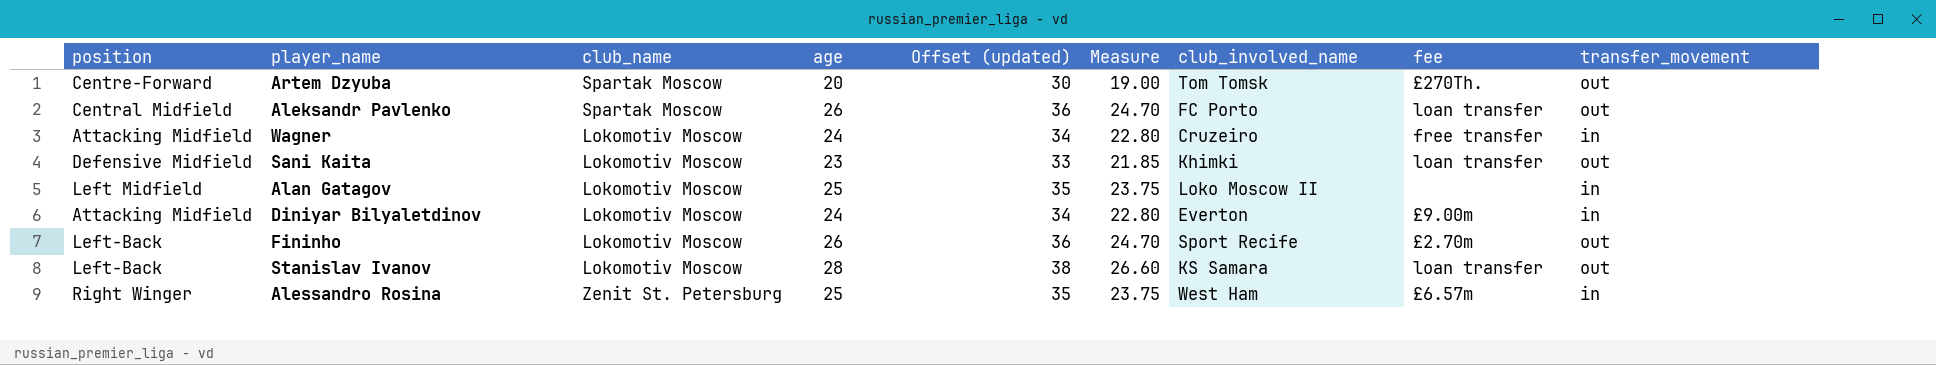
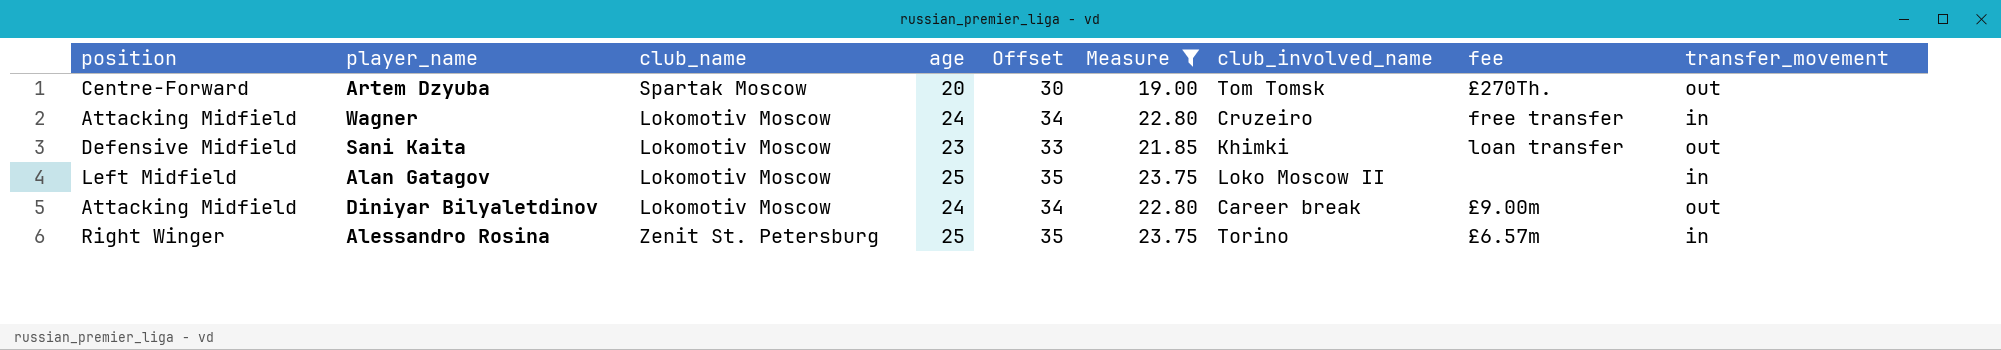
filter: none -> Measure <= 23.75
column name: Offset (updated) -> Offset
Diniyar Bilyaletdinov | club_involved_name: Everton -> Career break
Diniyar Bilyaletdinov | transfer_movement: in -> out
Alessandro Rosina | club_involved_name: West Ham -> Torino

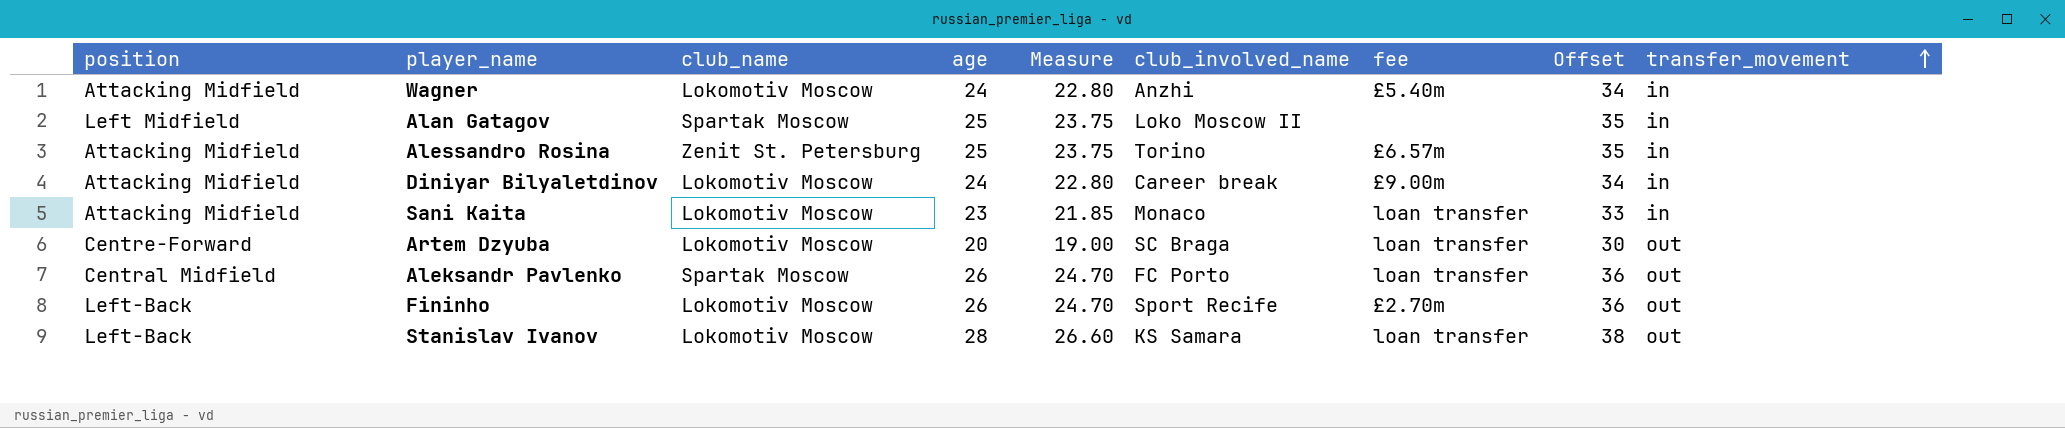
filter: Measure <= 23.75 -> none
row order: none -> transfer_movement ascending
column Offset | position: 5 -> 8
Wagner | club_involved_name: Cruzeiro -> Anzhi
Wagner | fee: free transfer -> £5.40m
Alan Gatagov | club_name: Lokomotiv Moscow -> Spartak Moscow
Alessandro Rosina | position: Right Winger -> Attacking Midfield
Diniyar Bilyaletdinov | transfer_movement: out -> in
Sani Kaita | position: Defensive Midfield -> Attacking Midfield
Sani Kaita | club_involved_name: Khimki -> Monaco
Sani Kaita | transfer_movement: out -> in
Artem Dzyuba | club_name: Spartak Moscow -> Lokomotiv Moscow
Artem Dzyuba | club_involved_name: Tom Tomsk -> SC Braga
Artem Dzyuba | fee: £270Th. -> loan transfer

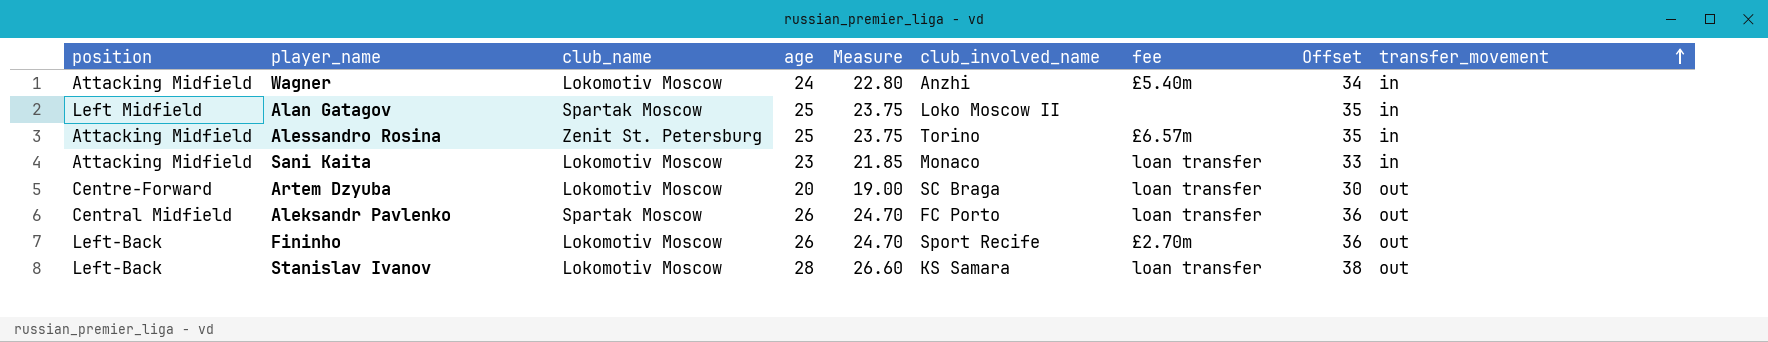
row Diniyar Bilyaletdinov: Attacking Midfield | Lokomotiv Moscow | 24 | 22.80 | Career break | £9.00m | 34 | in -> none

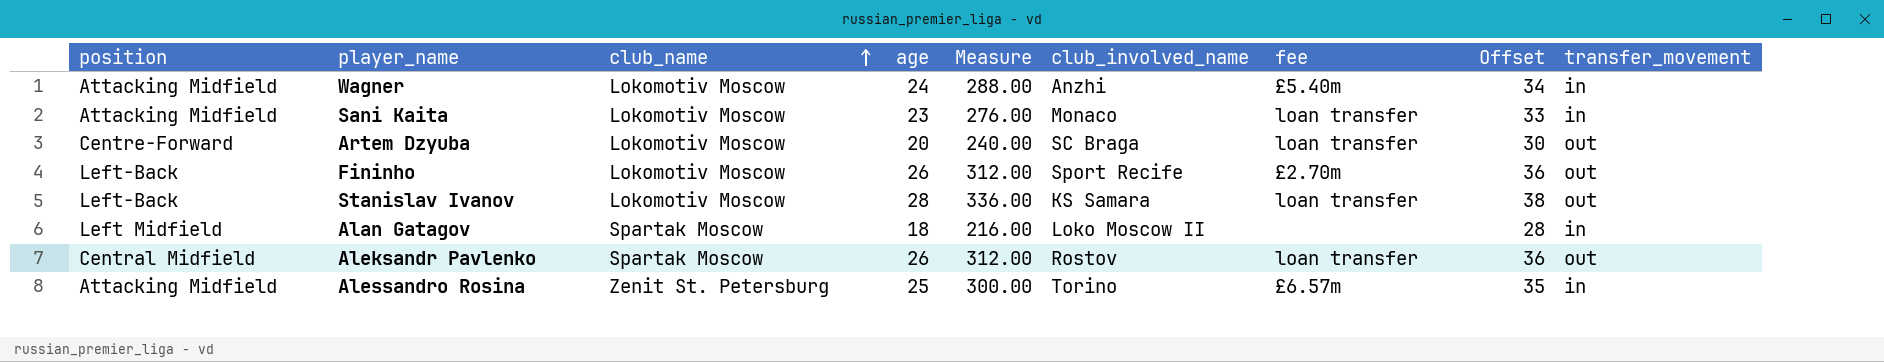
row order: transfer_movement ascending -> club_name ascending
column Measure | formula: [age] * 0.95 -> [age] * 12
Alan Gatagov | age: 25 -> 18
Alan Gatagov | Offset: 35 -> 28
Aleksandr Pavlenko | club_involved_name: FC Porto -> Rostov

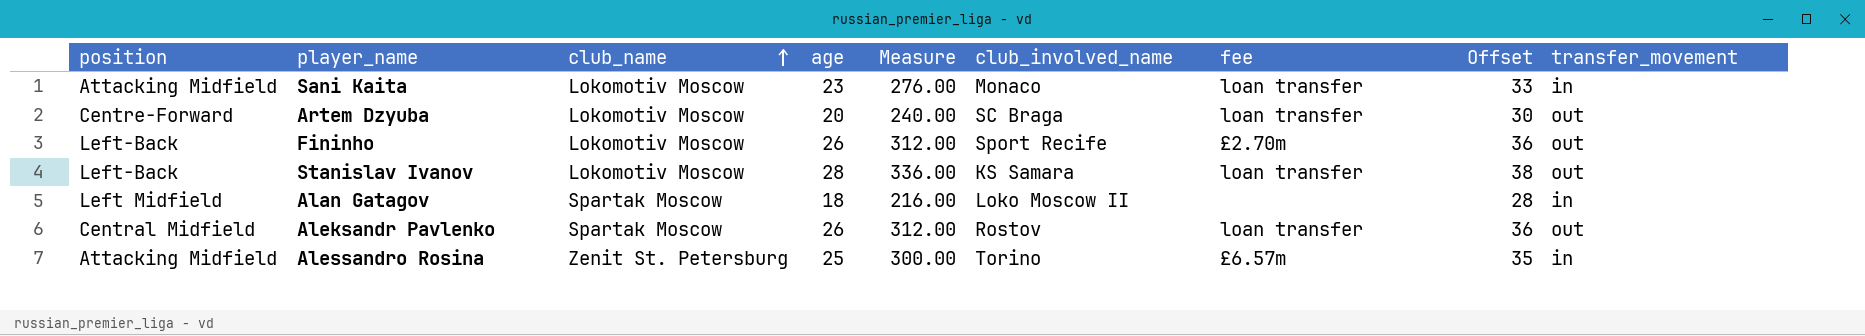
row Wagner: Attacking Midfield | Lokomotiv Moscow | 24 | 288.00 | Anzhi | £5.40m | 34 | in -> none

